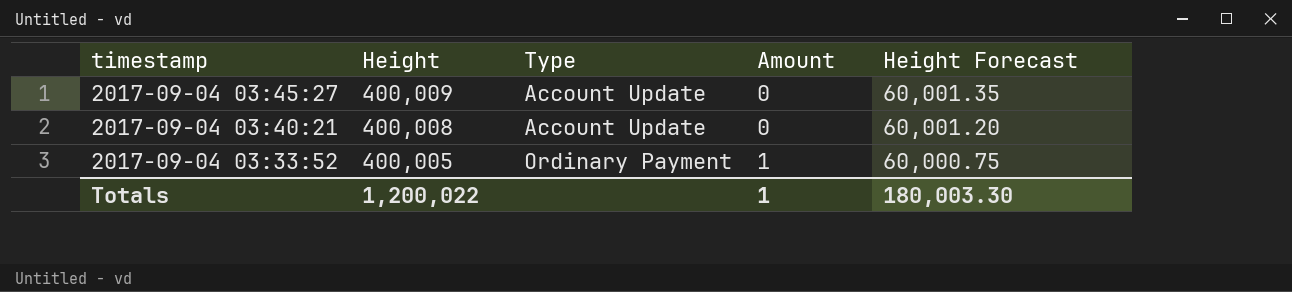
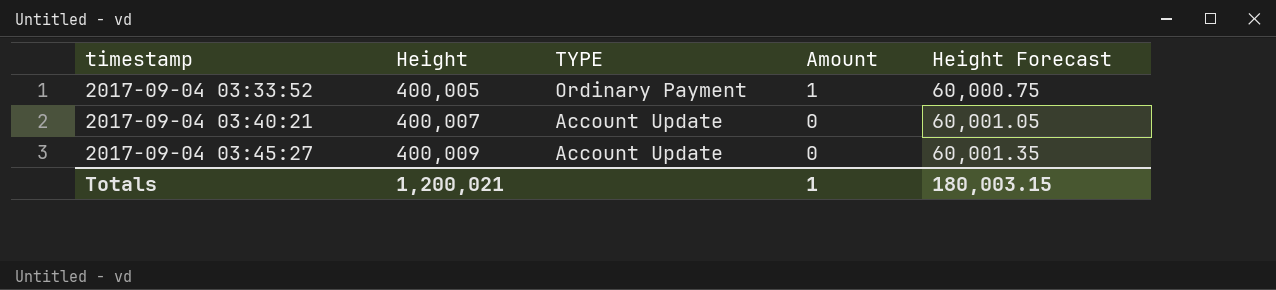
row order: timestamp descending -> timestamp ascending
column name: Type -> TYPE
2017-09-04 03:40:21 | Height: 400,008 -> 400,007
2017-09-04 03:40:21 | Height Forecast: 60,001.20 -> 60,001.05
Totals | Height: 1,200,022 -> 1,200,021
Totals | Height Forecast: 180,003.30 -> 180,003.15

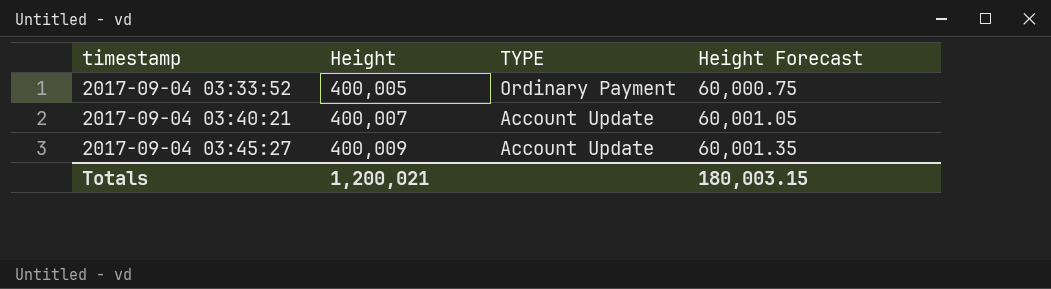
column Amount | position: 4 -> none

